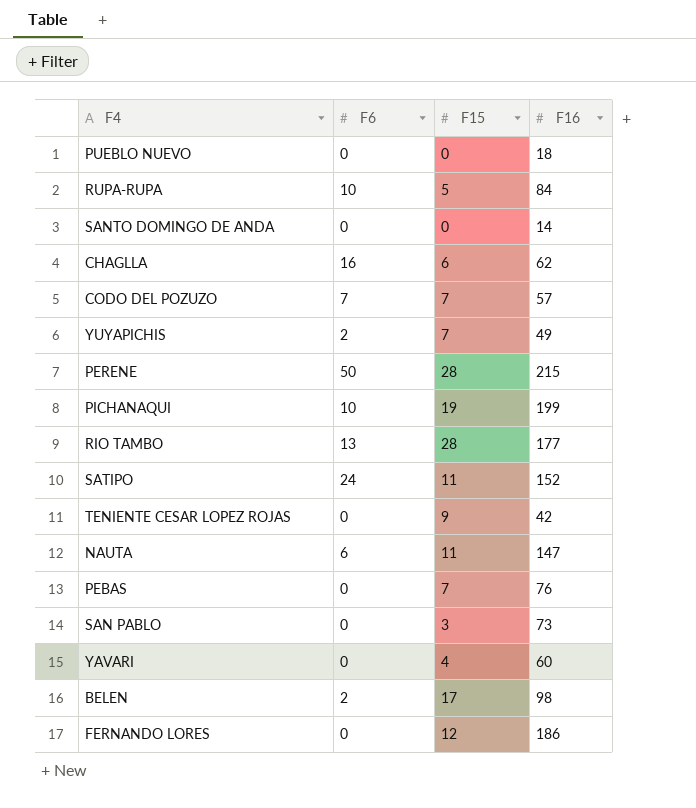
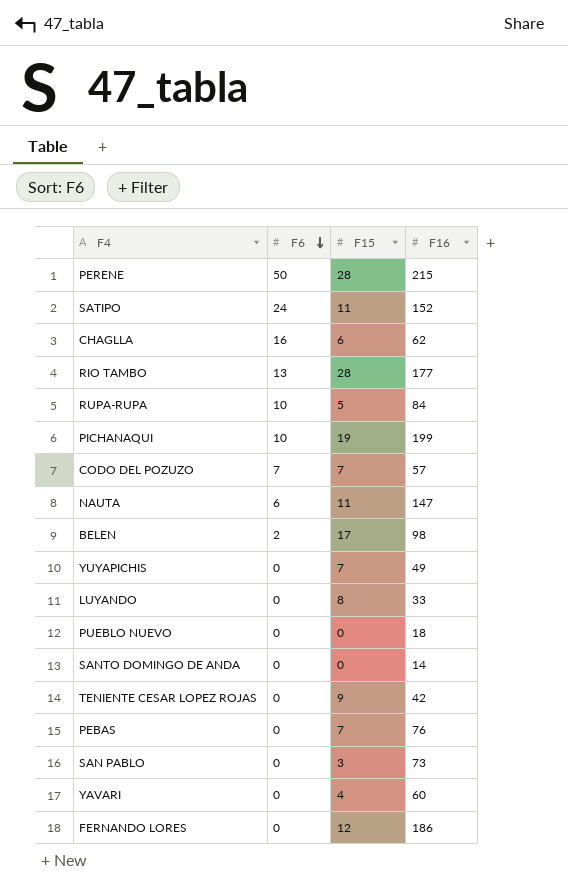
row order: none -> F6 descending
YUYAPICHIS | F6: 2 -> 0
row LUYANDO: none -> 0 | 8 | 33

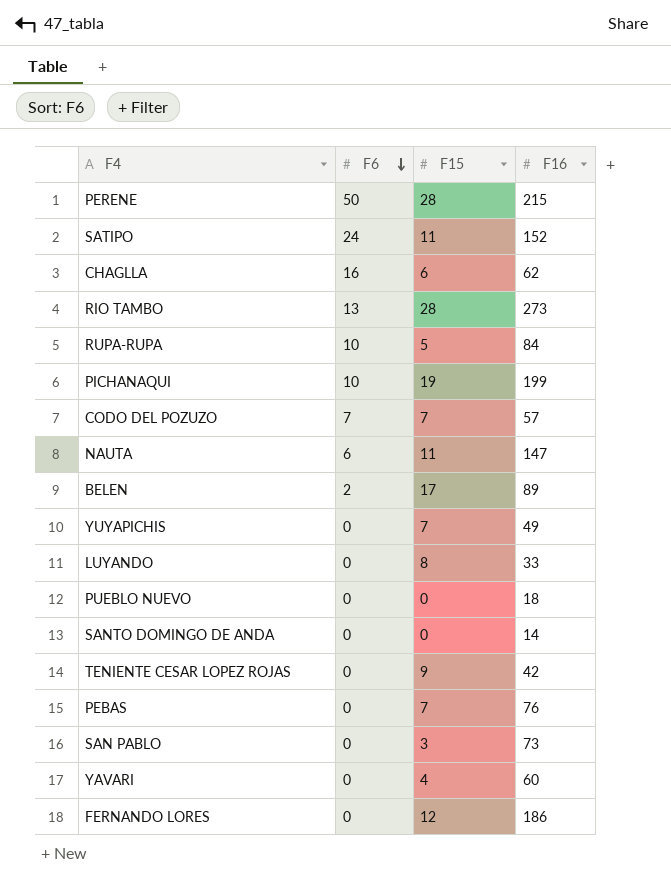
RIO TAMBO | F16: 177 -> 273
BELEN | F16: 98 -> 89

